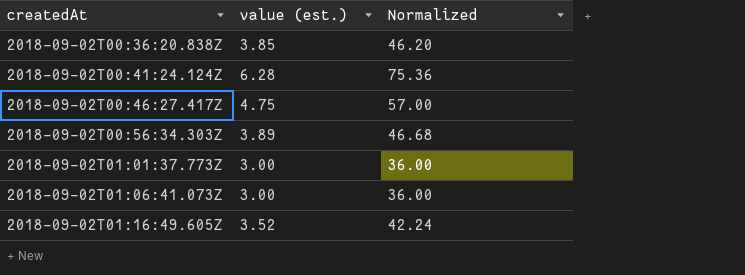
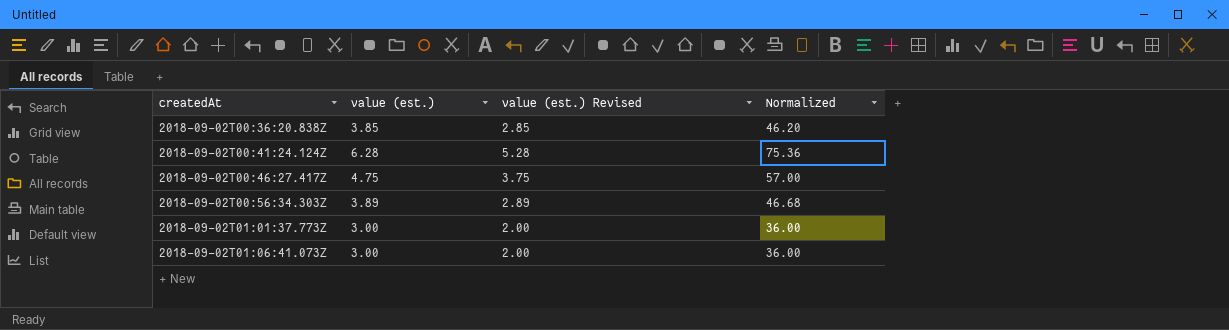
column value (est.) Revised | formula: none -> [value (est.)] - 1
row 2018-09-02T01:16:49.605Z: 3.52 | 42.24 -> none

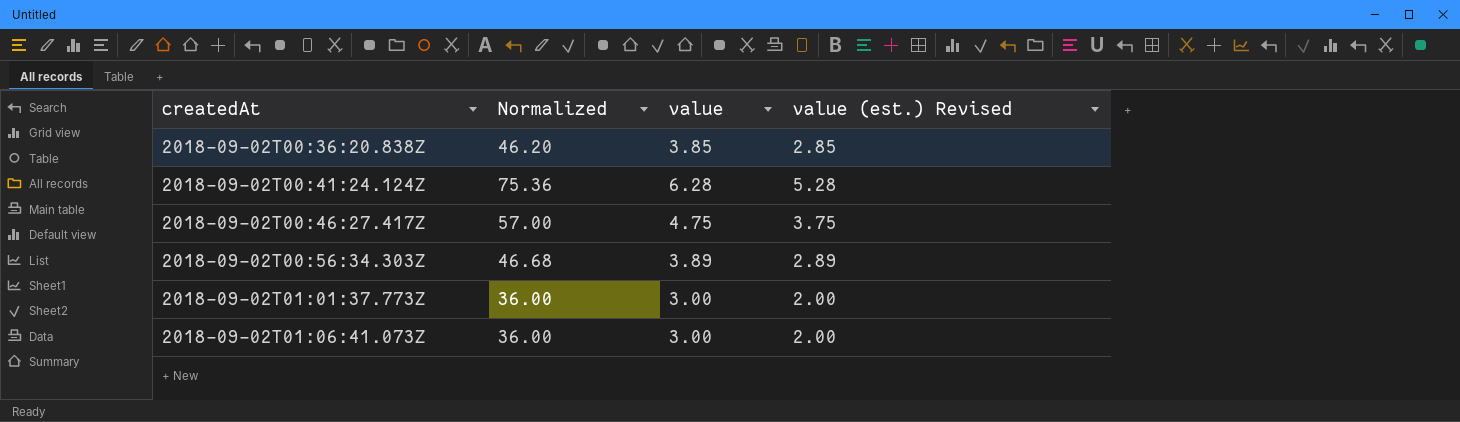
column Normalized | position: 4 -> 2
column name: value (est.) -> value

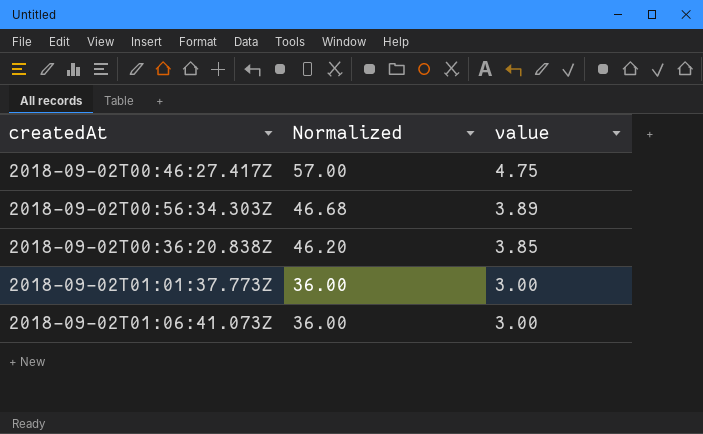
row order: createdAt ascending -> Normalized descending
column value (est.) Revised | formula: [value] - 1 -> none
row 2018-09-02T00:41:24.124Z: 75.36 | 6.28 | 5.28 -> none

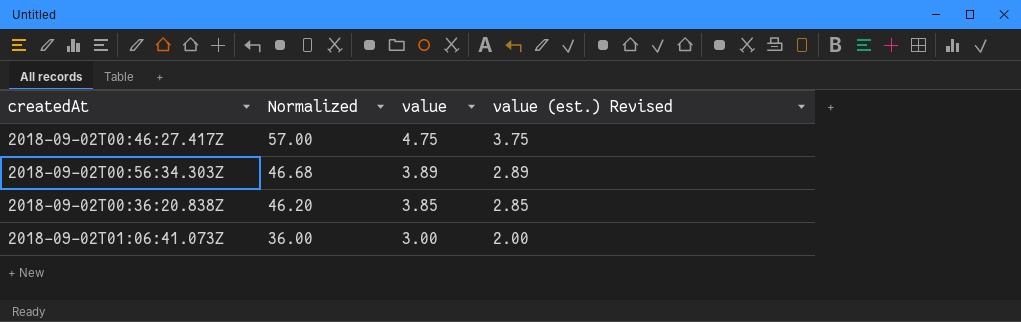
column value (est.) Revised | formula: none -> [value] - 1
row 2018-09-02T01:01:37.773Z: 36.00 | 3.00 -> none

